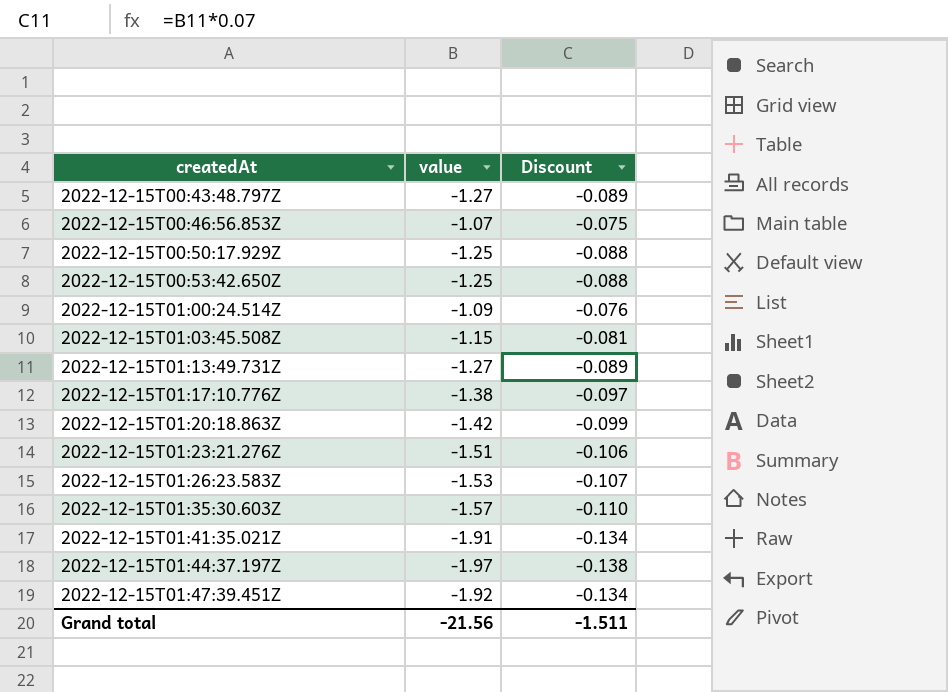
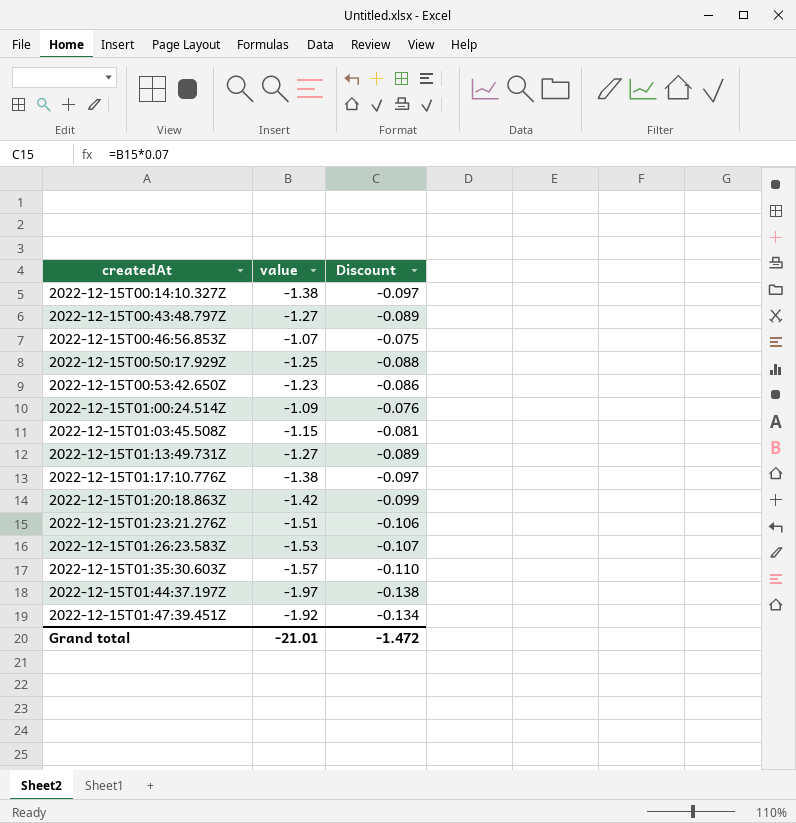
row 2022-12-15T01:41:35.021Z: -1.91 | -0.134 -> none
row 2022-12-15T00:14:10.327Z: none -> -1.38 | -0.097
2022-12-15T00:53:42.650Z | value: -1.25 -> -1.23
2022-12-15T00:53:42.650Z | Discount: -0.088 -> -0.086
Grand total | value: -21.56 -> -21.01
Grand total | Discount: -1.511 -> -1.472

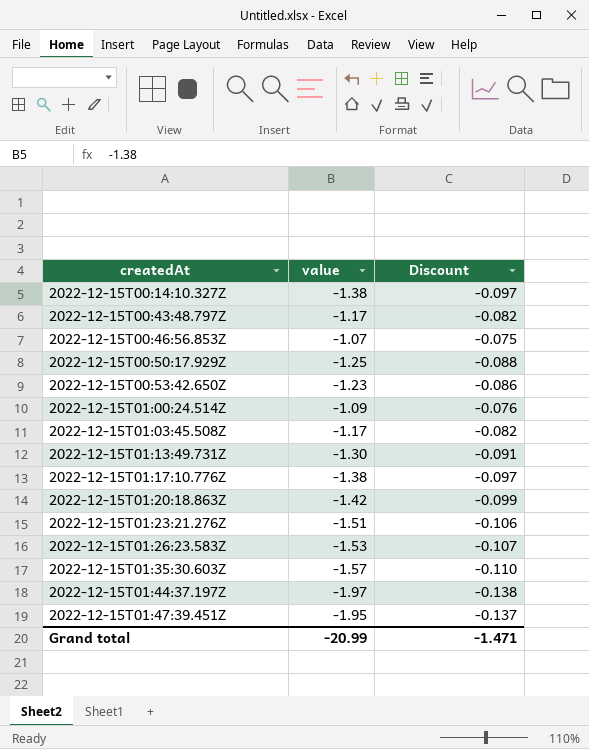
2022-12-15T00:43:48.797Z | value: -1.27 -> -1.17
2022-12-15T00:43:48.797Z | Discount: -0.089 -> -0.082
2022-12-15T01:03:45.508Z | value: -1.15 -> -1.17
2022-12-15T01:03:45.508Z | Discount: -0.081 -> -0.082
2022-12-15T01:13:49.731Z | value: -1.27 -> -1.30
2022-12-15T01:13:49.731Z | Discount: -0.089 -> -0.091
2022-12-15T01:47:39.451Z | value: -1.92 -> -1.95
2022-12-15T01:47:39.451Z | Discount: -0.134 -> -0.137
Grand total | value: -21.01 -> -20.99
Grand total | Discount: -1.472 -> -1.471

